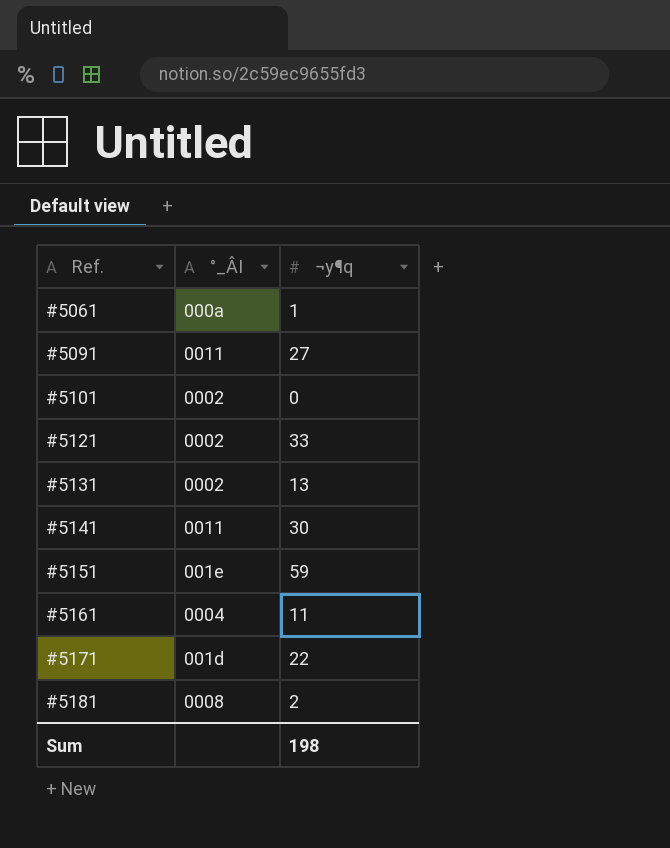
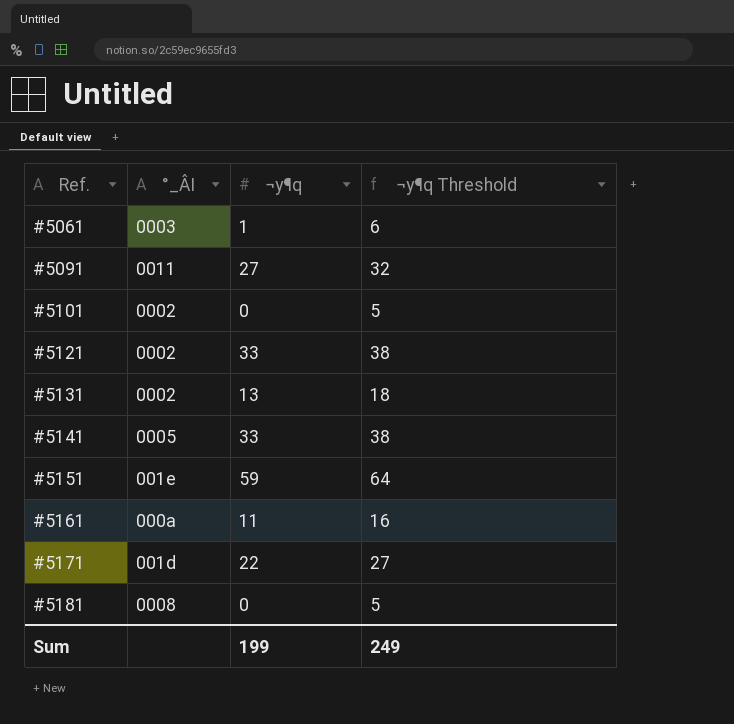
column ¬y¶q Threshold | formula: none -> [¬y¶q] + 5
#5061 | °_ÂI: 000a -> 0003
#5141 | °_ÂI: 0011 -> 0005
#5141 | ¬y¶q: 30 -> 33
#5161 | °_ÂI: 0004 -> 000a
#5181 | ¬y¶q: 2 -> 0
Sum | ¬y¶q: 198 -> 199

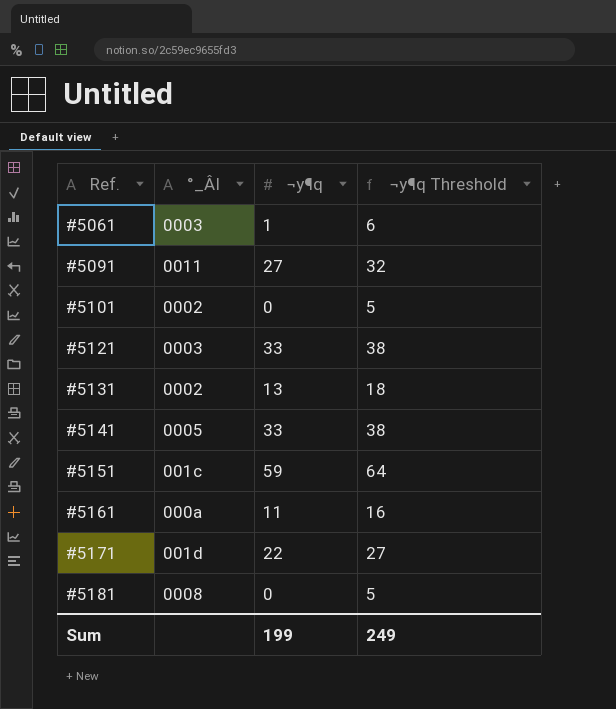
#5121 | °_ÂI: 0002 -> 0003
#5151 | °_ÂI: 001e -> 001c

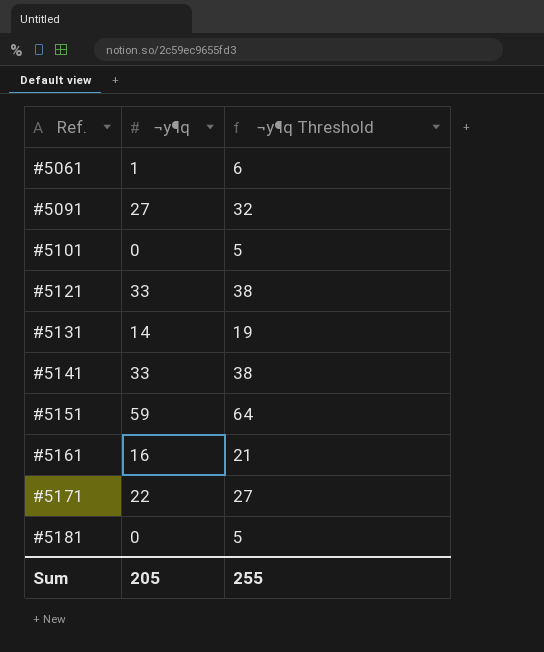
column °_ÂI | position: 2 -> none
#5131 | ¬y¶q: 13 -> 14
#5131 | ¬y¶q Threshold: 18 -> 19
#5161 | ¬y¶q: 11 -> 16
#5161 | ¬y¶q Threshold: 16 -> 21
Sum | ¬y¶q: 199 -> 205
Sum | ¬y¶q Threshold: 249 -> 255

